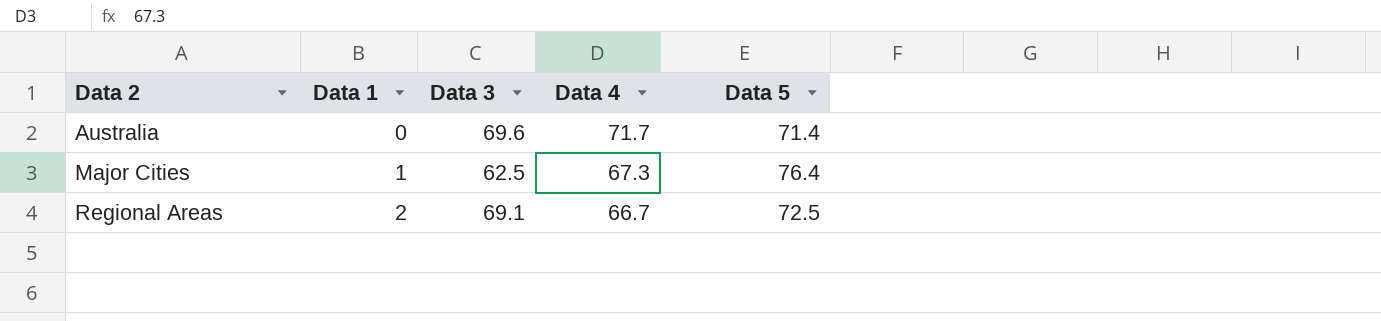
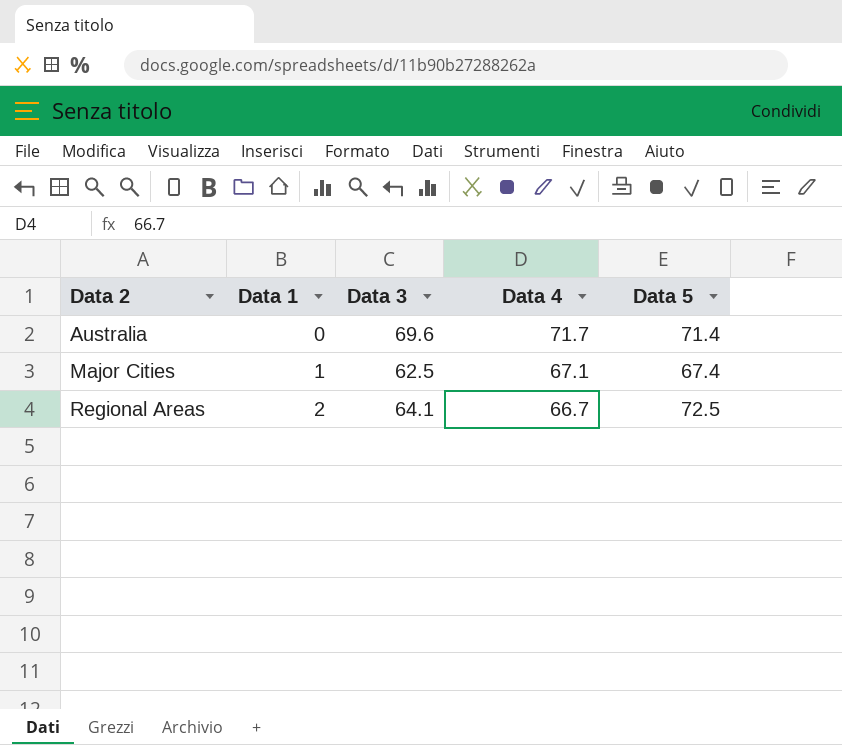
Major Cities | Data 4: 67.3 -> 67.1
Major Cities | Data 5: 76.4 -> 67.4
Regional Areas | Data 3: 69.1 -> 64.1

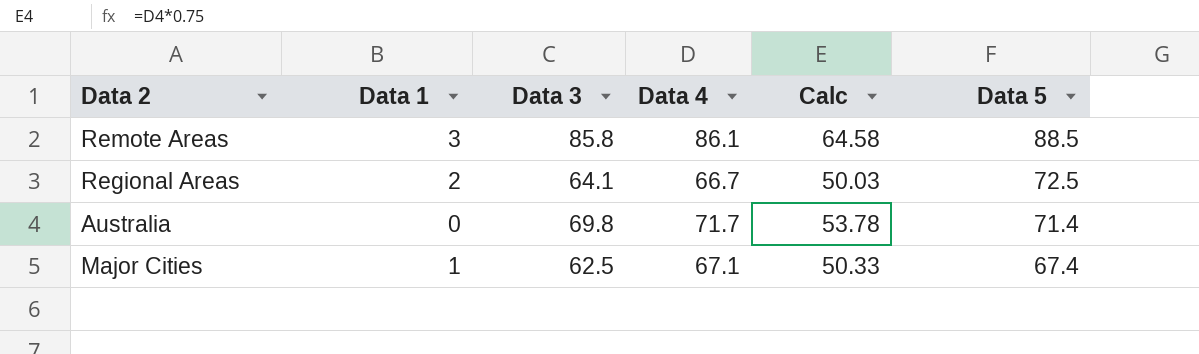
row order: Data 2 ascending -> Data 5 descending
column Calc | formula: none -> [Data 4] * 0.75
row Remote Areas: none -> 3 | 85.8 | 86.1 | 64.58 | 88.5
Australia | Data 3: 69.6 -> 69.8

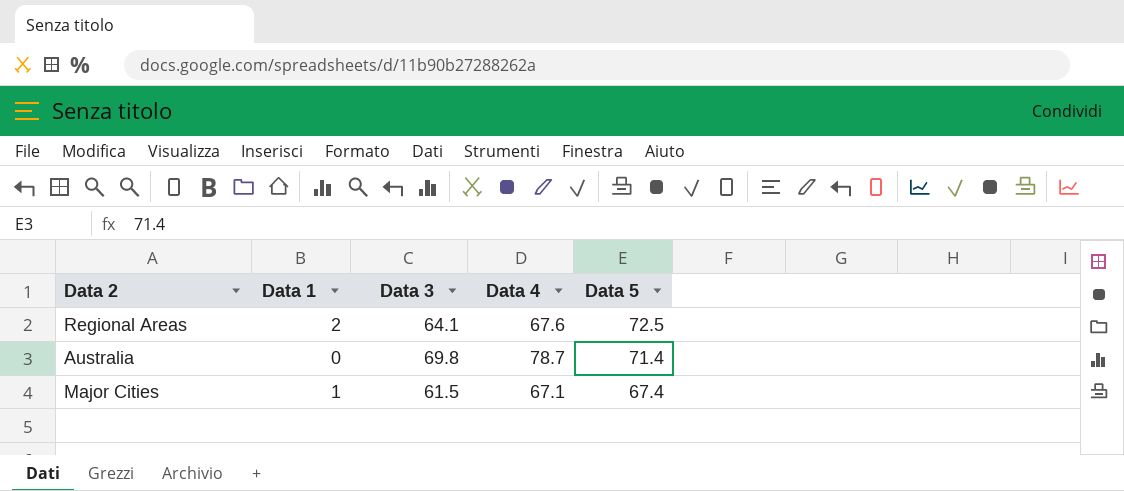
column Calc | formula: [Data 4] * 0.75 -> none
row Remote Areas: 3 | 85.8 | 86.1 | 64.58 | 88.5 -> none
Regional Areas | Data 4: 66.7 -> 67.6
Australia | Data 4: 71.7 -> 78.7
Major Cities | Data 3: 62.5 -> 61.5

